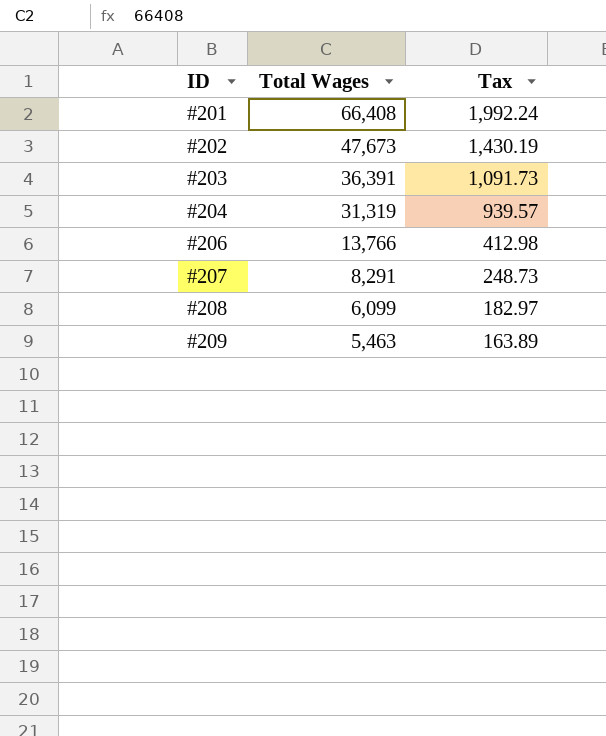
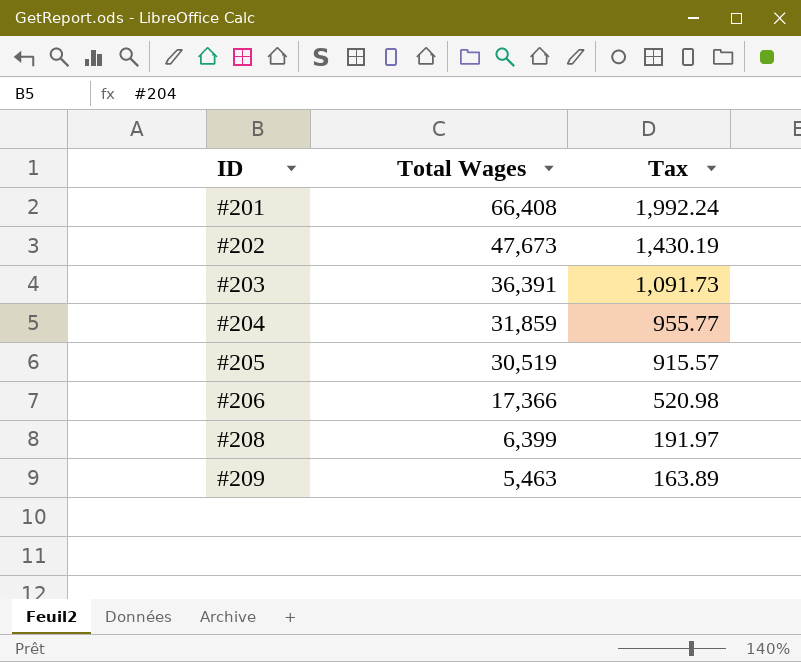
row #207: 8,291 | 248.73 -> none
#204 | Total Wages: 31,319 -> 31,859
#204 | Tax: 939.57 -> 955.77
row #205: none -> 30,519 | 915.57
#206 | Total Wages: 13,766 -> 17,366
#206 | Tax: 412.98 -> 520.98
#208 | Total Wages: 6,099 -> 6,399
#208 | Tax: 182.97 -> 191.97

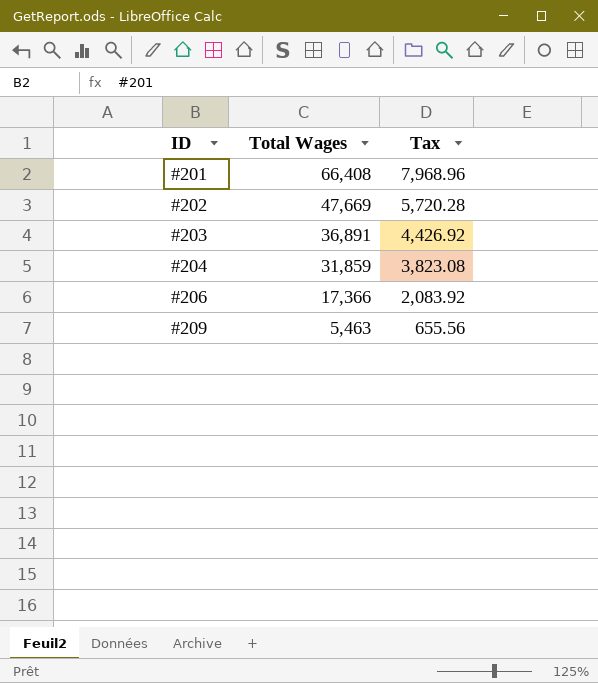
column Tax | formula: [Total Wages] * 0.03 -> [Total Wages] * 0.12
row #205: 30,519 | 915.57 -> none
row #208: 6,399 | 191.97 -> none
#202 | Total Wages: 47,673 -> 47,669
#203 | Total Wages: 36,391 -> 36,891

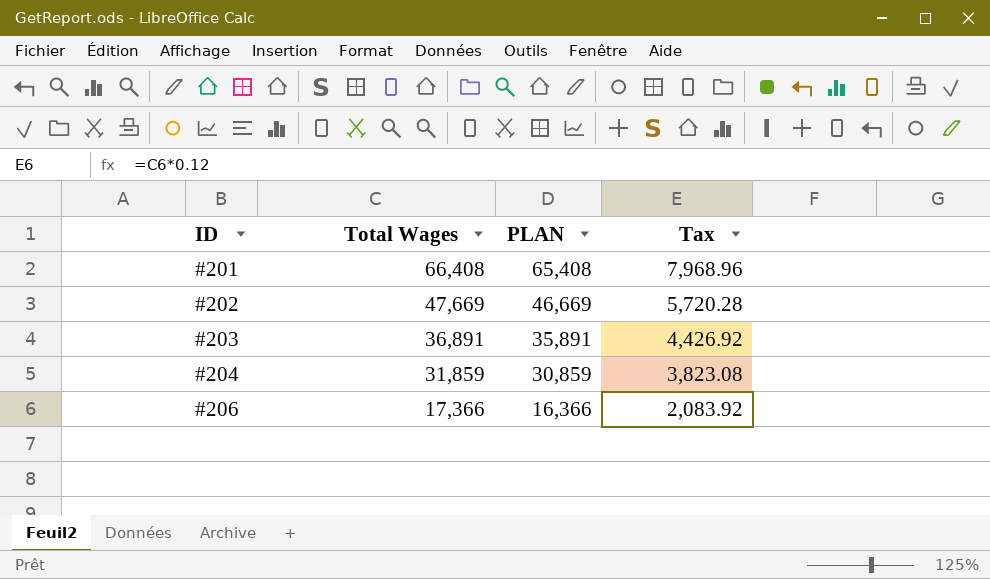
column PLAN | formula: none -> [Total Wages] - 1000
row #209: 5,463 | 655.56 -> none

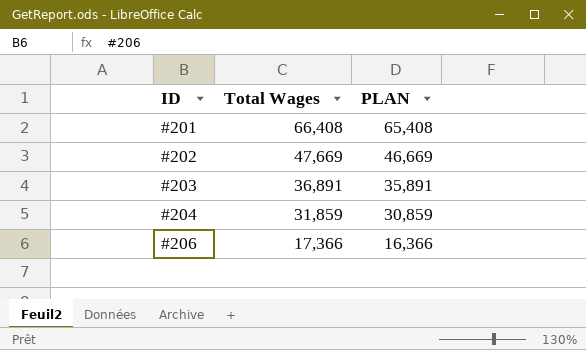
column Tax | formula: [Total Wages] * 0.12 -> none

